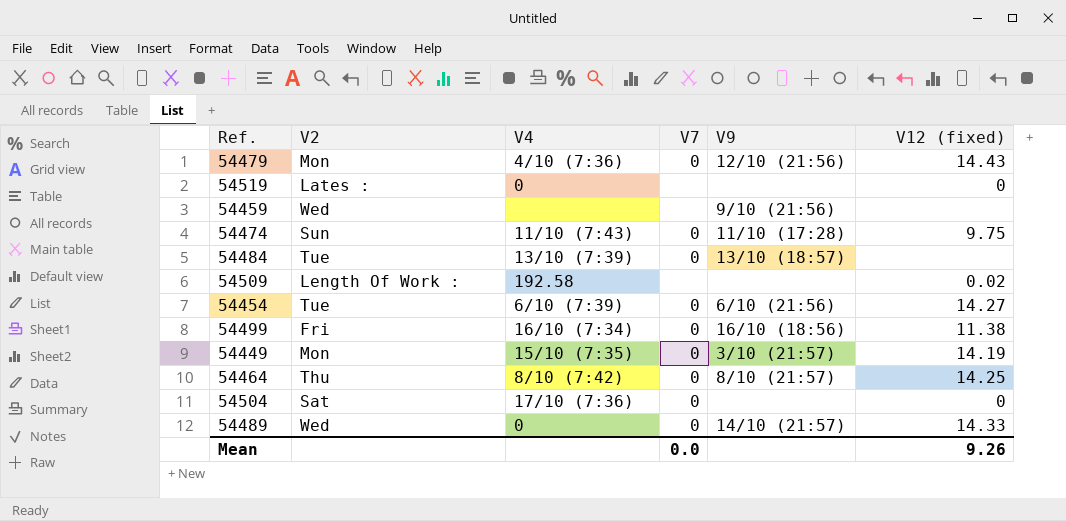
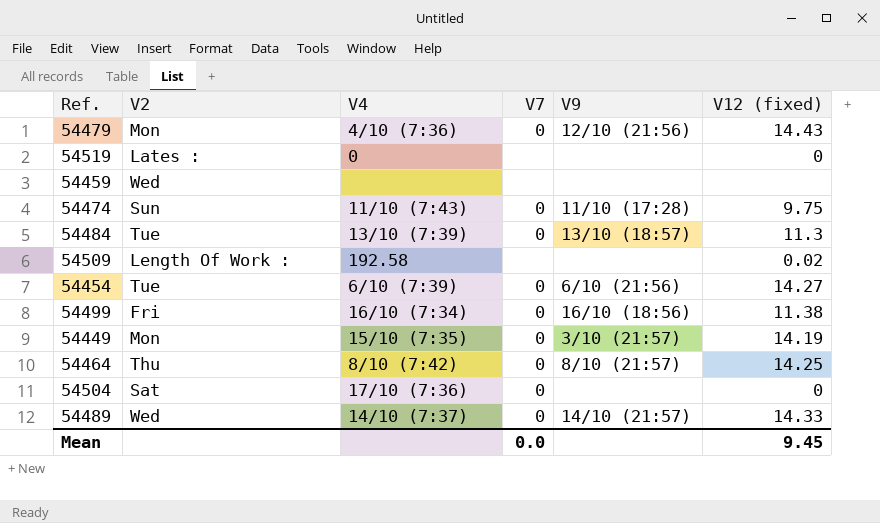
54459 | V9: 9/10 (21:56) -> none
54484 | V12 (fixed): none -> 11.3
54489 | V4: 0 -> 14/10 (7:37)
Mean | V12 (fixed): 9.26 -> 9.45

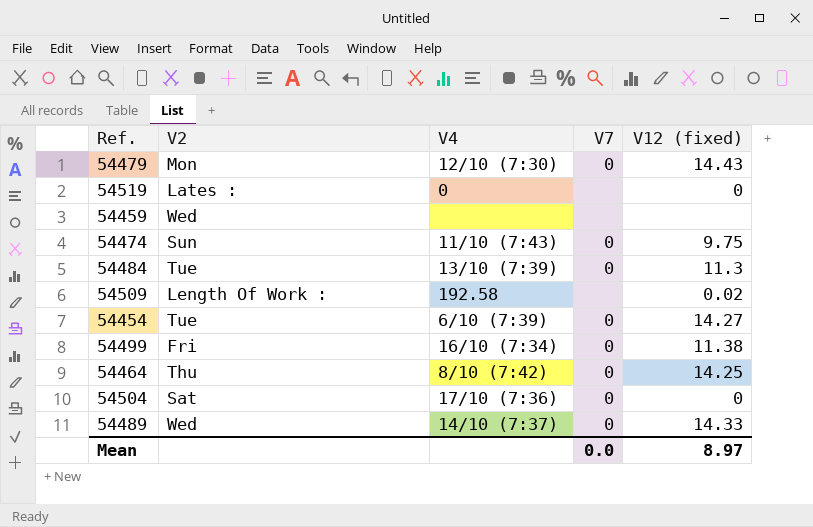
column V9 | position: 5 -> none
row 54449: Mon | 15/10 (7:35) | 0 | 3/10 (21:57) | 14.19 -> none
54479 | V4: 4/10 (7:36) -> 12/10 (7:30)
Mean | V12 (fixed): 9.45 -> 8.97

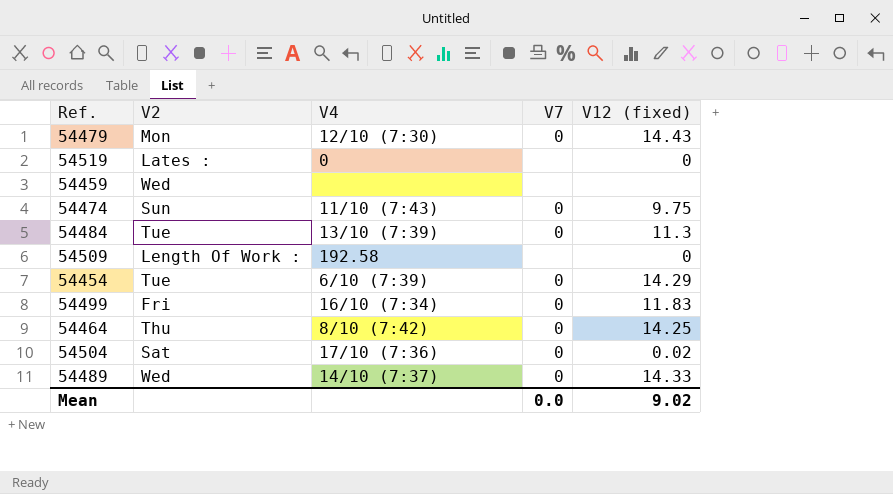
54509 | V12 (fixed): 0.02 -> 0
54454 | V12 (fixed): 14.27 -> 14.29
54499 | V12 (fixed): 11.38 -> 11.83
54504 | V12 (fixed): 0 -> 0.02
Mean | V12 (fixed): 8.97 -> 9.02

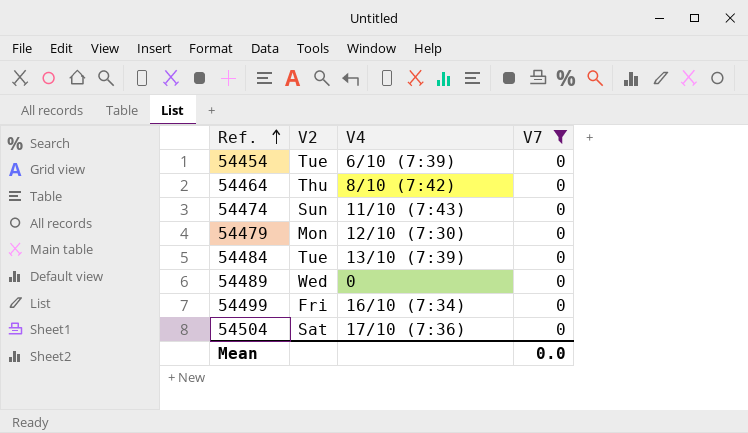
filter: none -> V7 = 0
row order: none -> Ref. ascending
column V12 (fixed) | position: 5 -> none
54489 | V4: 14/10 (7:37) -> 0

